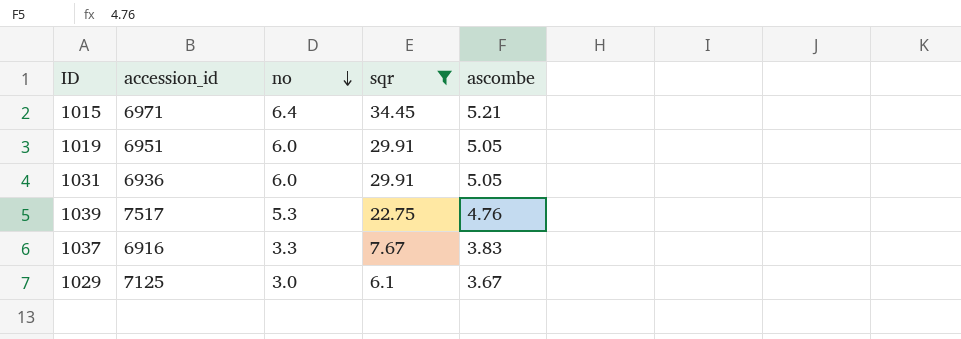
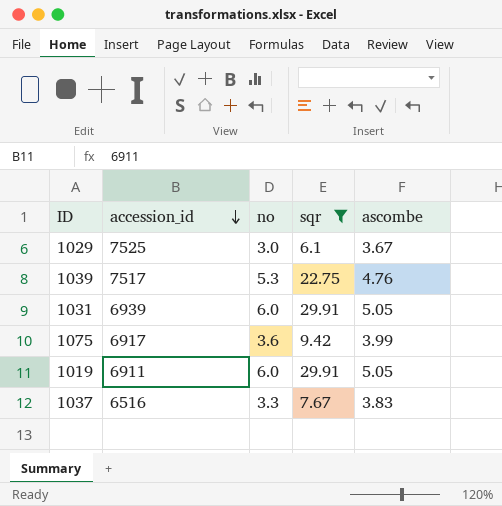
row order: no descending -> accession_id descending
row 1015: 6971 | 6.4 | 34.45 | 5.21 -> none
1029 | accession_id: 7125 -> 7525
1031 | accession_id: 6936 -> 6939
row 1075: none -> 6917 | 3.6 | 9.42 | 3.99
1019 | accession_id: 6951 -> 6911
1037 | accession_id: 6916 -> 6516

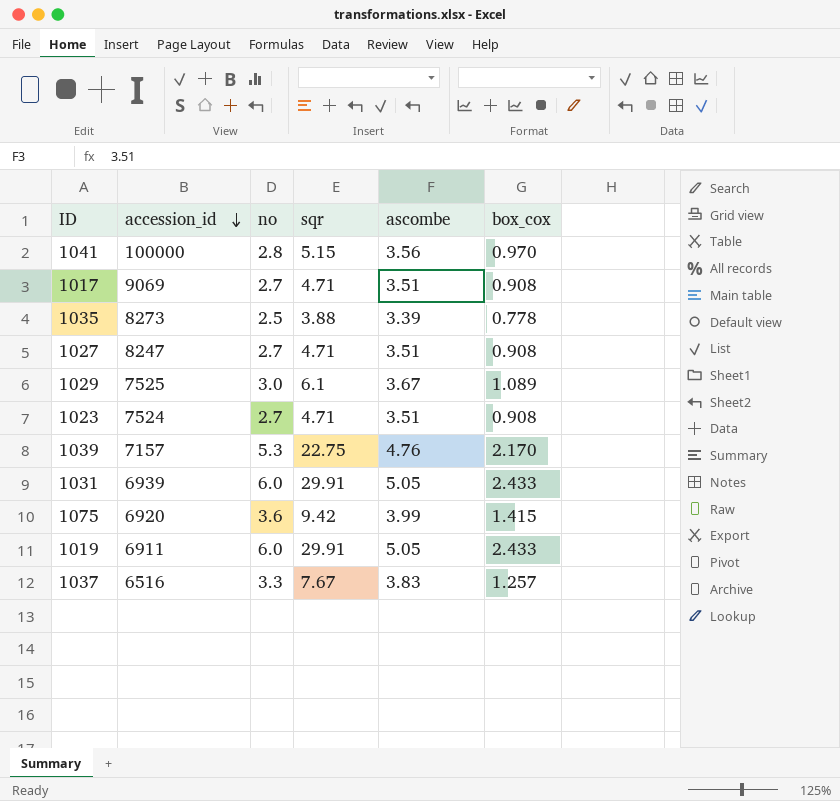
filter: sqr >= 6.1 -> none
column box_cox | position: none -> 6
1039 | accession_id: 7517 -> 7157
1075 | accession_id: 6917 -> 6920

